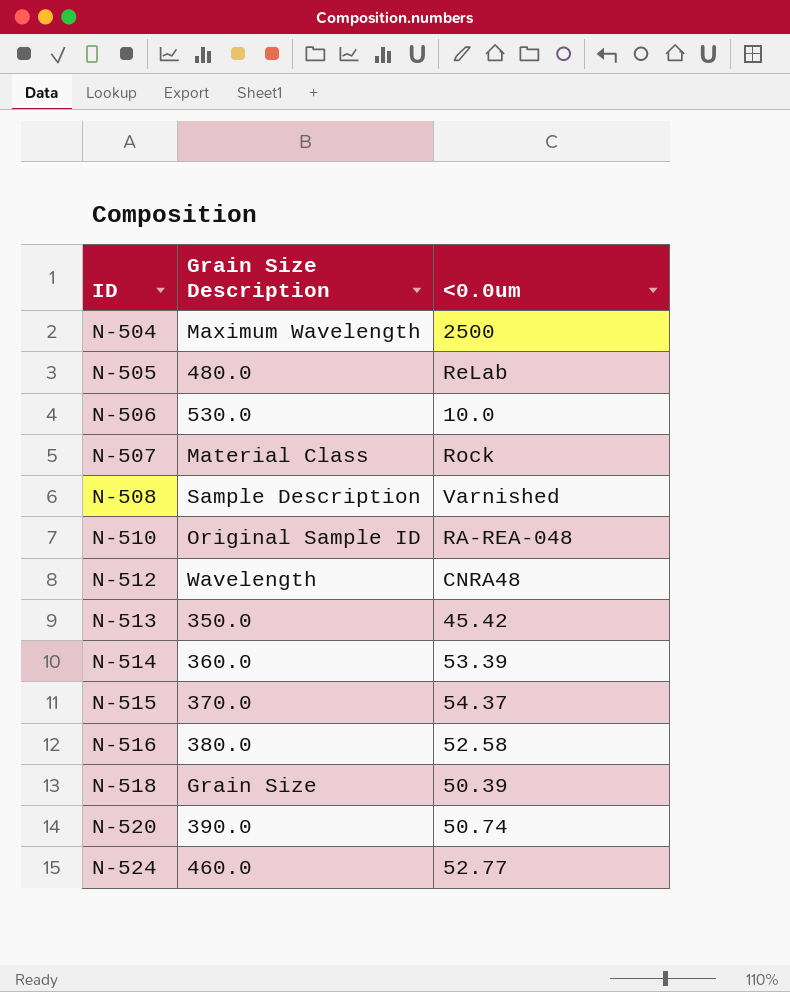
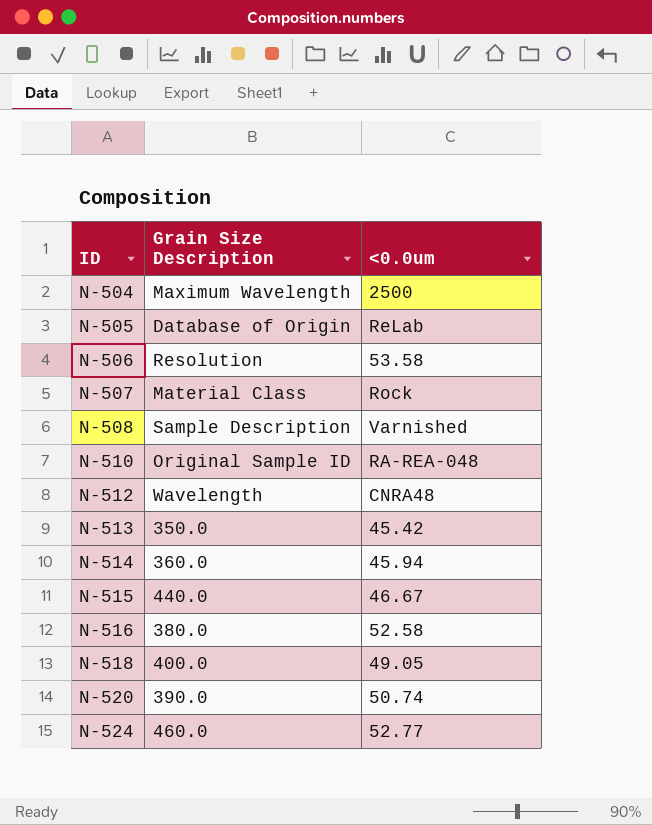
N-505 | Grain Size Description: 480.0 -> Database of Origin
N-506 | Grain Size Description: 530.0 -> Resolution
N-506 | <0.0um: 10.0 -> 53.58
N-514 | <0.0um: 53.39 -> 45.94
N-515 | Grain Size Description: 370.0 -> 440.0
N-515 | <0.0um: 54.37 -> 46.67
N-518 | Grain Size Description: Grain Size -> 400.0
N-518 | <0.0um: 50.39 -> 49.05

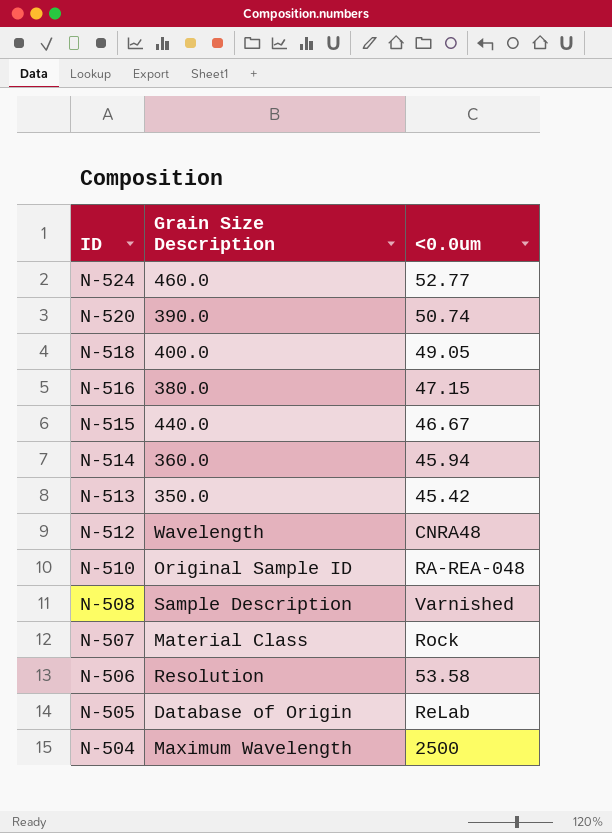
row order: ID ascending -> ID descending
N-516 | <0.0um: 52.58 -> 47.15

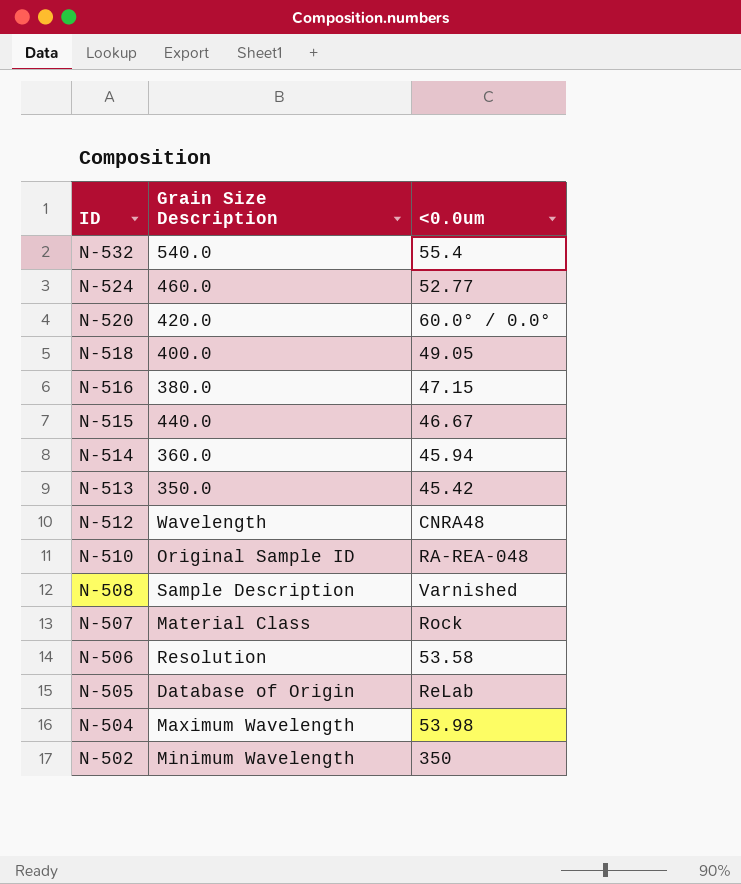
row N-532: none -> 540.0 | 55.4
N-520 | Grain Size Description: 390.0 -> 420.0
N-520 | <0.0um: 50.74 -> 60.0° / 0.0°
N-504 | <0.0um: 2500 -> 53.98
row N-502: none -> Minimum Wavelength | 350

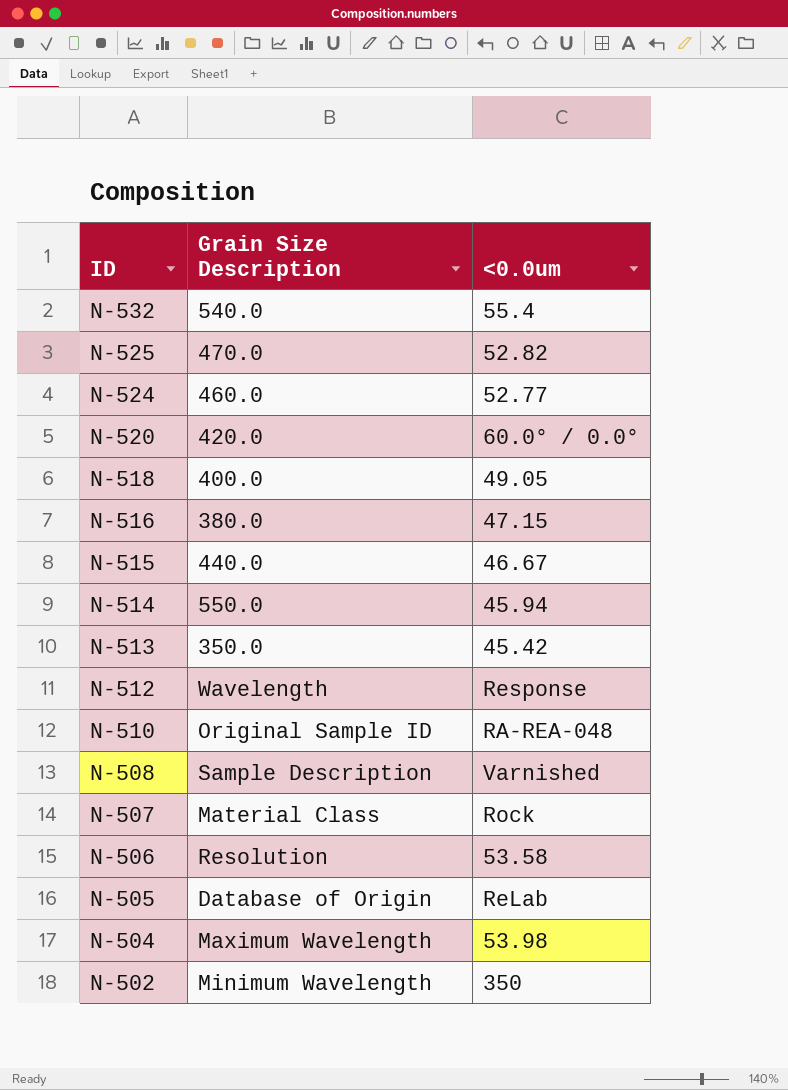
row N-525: none -> 470.0 | 52.82
N-514 | Grain Size Description: 360.0 -> 550.0
N-512 | <0.0um: CNRA48 -> Response

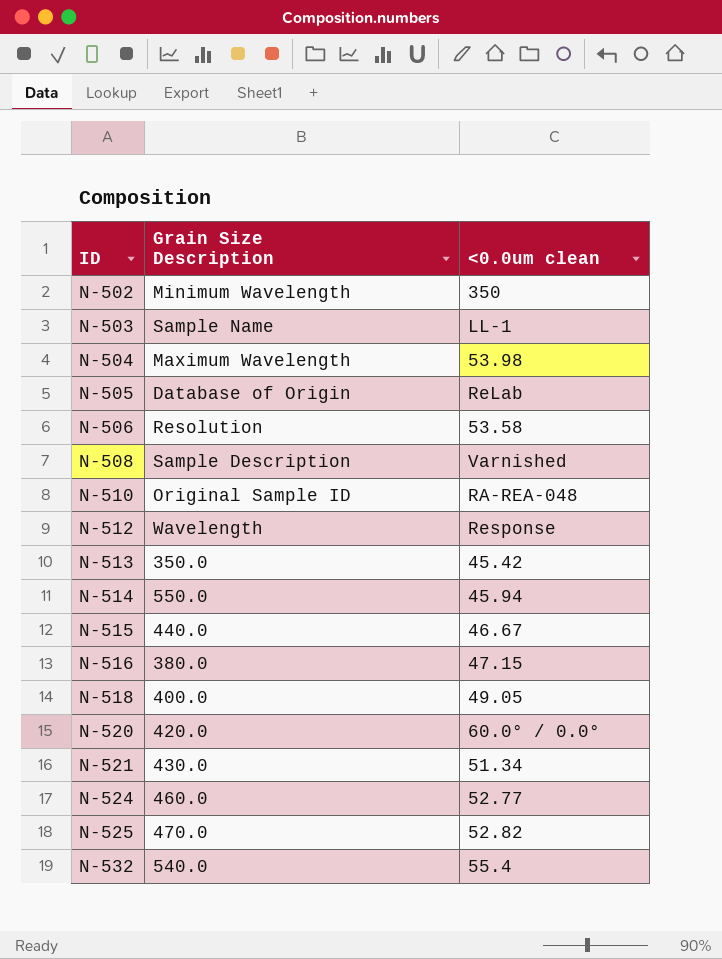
row order: ID descending -> ID ascending
column name: <0.0um -> <0.0um clean
row N-507: Material Class | Rock -> none
row N-503: none -> Sample Name | LL-1
row N-521: none -> 430.0 | 51.34

